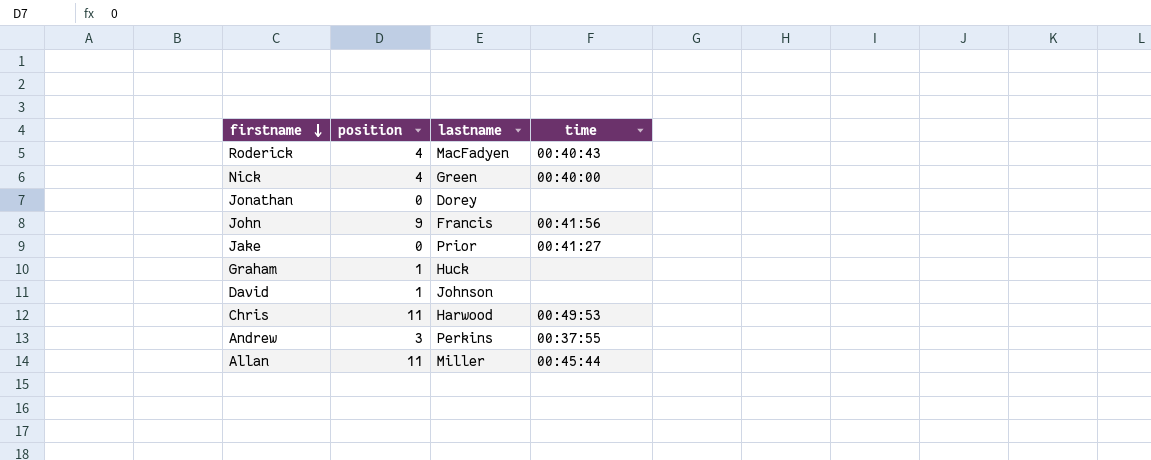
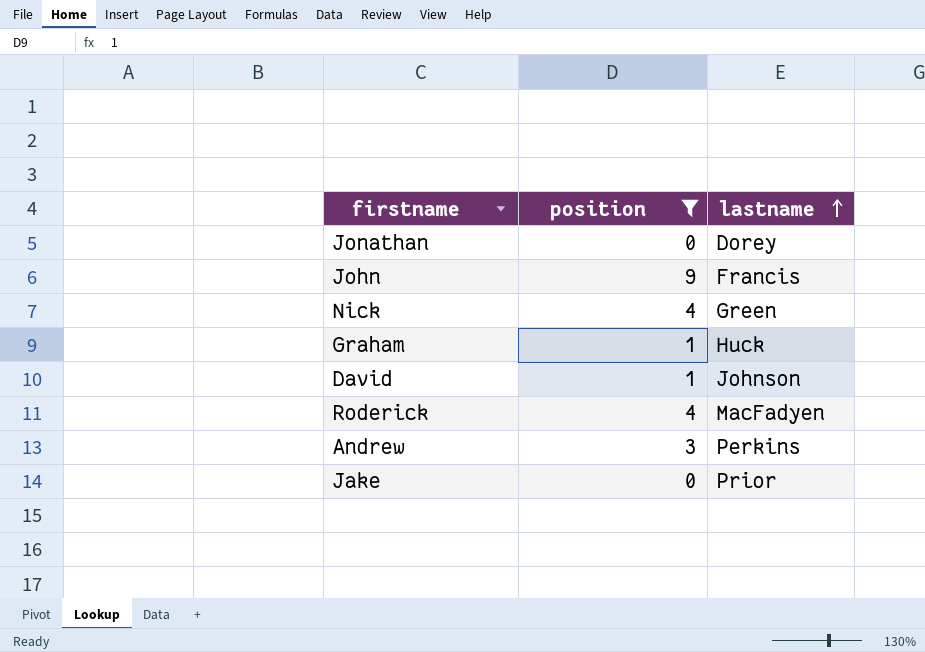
filter: none -> position != 11
row order: firstname descending -> lastname ascending
column time | position: 4 -> none

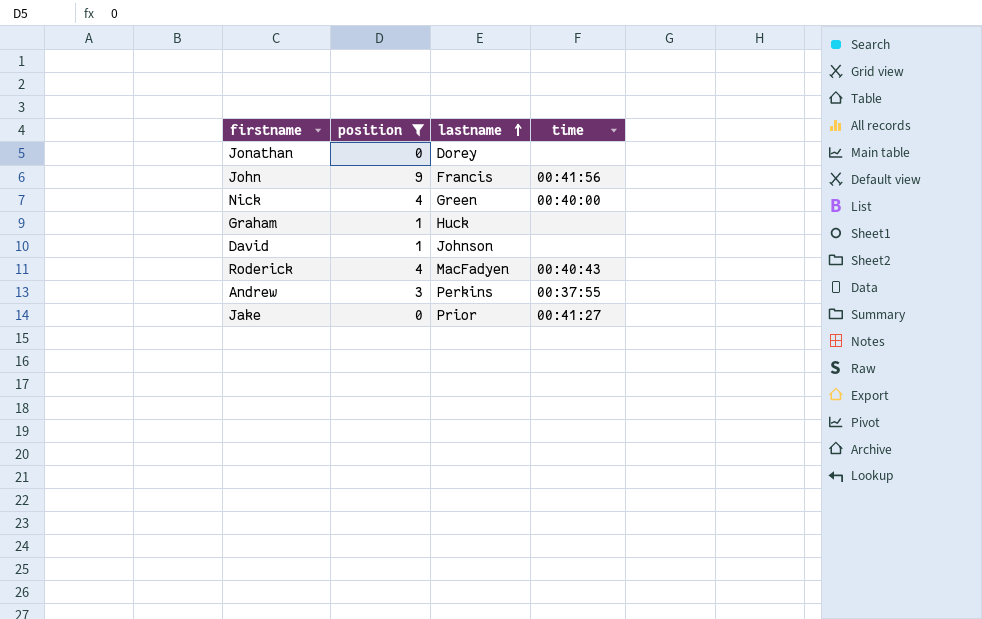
column time | position: none -> 4

